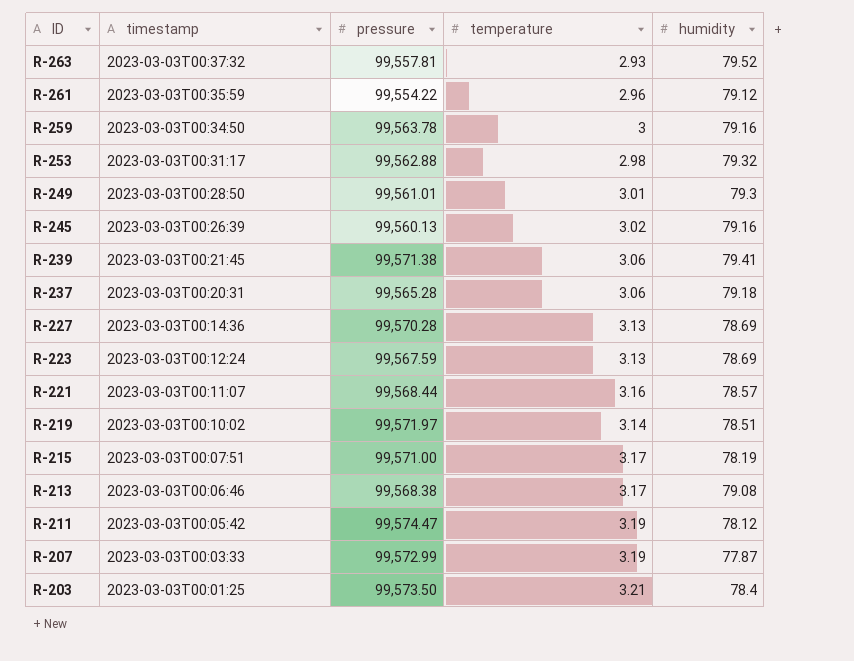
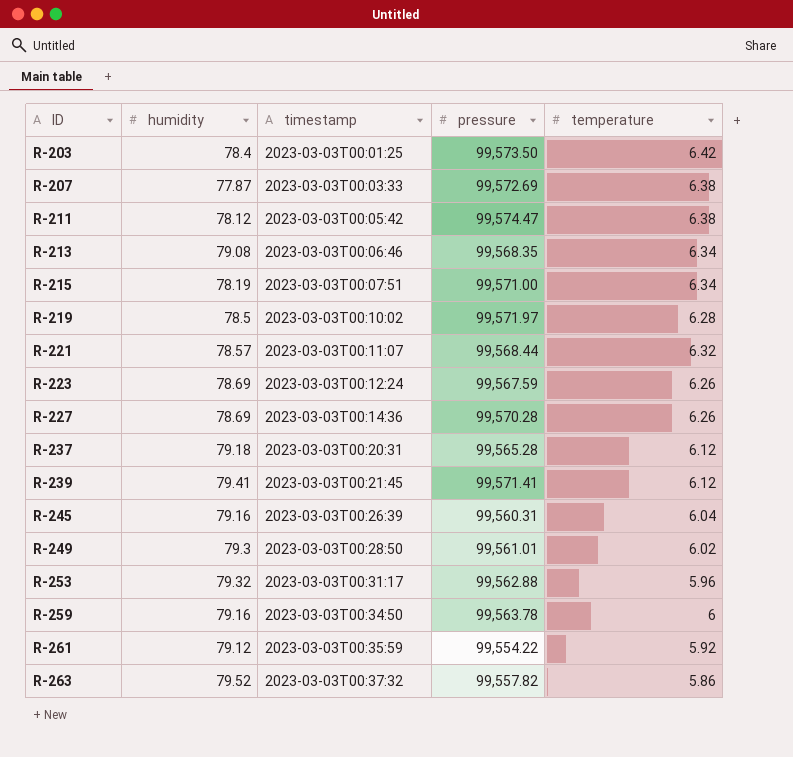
row order: ID descending -> ID ascending
column humidity | position: 5 -> 2
R-203 | temperature: 3.21 -> 6.42
R-207 | pressure: 99,572.99 -> 99,572.69
R-207 | temperature: 3.19 -> 6.38
R-211 | temperature: 3.19 -> 6.38
R-213 | pressure: 99,568.38 -> 99,568.35
R-213 | temperature: 3.17 -> 6.34
R-215 | temperature: 3.17 -> 6.34
R-219 | humidity: 78.51 -> 78.5
R-219 | temperature: 3.14 -> 6.28
R-221 | temperature: 3.16 -> 6.32
R-223 | temperature: 3.13 -> 6.26
R-227 | temperature: 3.13 -> 6.26
R-237 | temperature: 3.06 -> 6.12
R-239 | pressure: 99,571.38 -> 99,571.41
R-239 | temperature: 3.06 -> 6.12
R-245 | pressure: 99,560.13 -> 99,560.31
R-245 | temperature: 3.02 -> 6.04
R-249 | temperature: 3.01 -> 6.02
R-253 | temperature: 2.98 -> 5.96
R-259 | temperature: 3 -> 6
R-261 | temperature: 2.96 -> 5.92
R-263 | pressure: 99,557.81 -> 99,557.82
R-263 | temperature: 2.93 -> 5.86

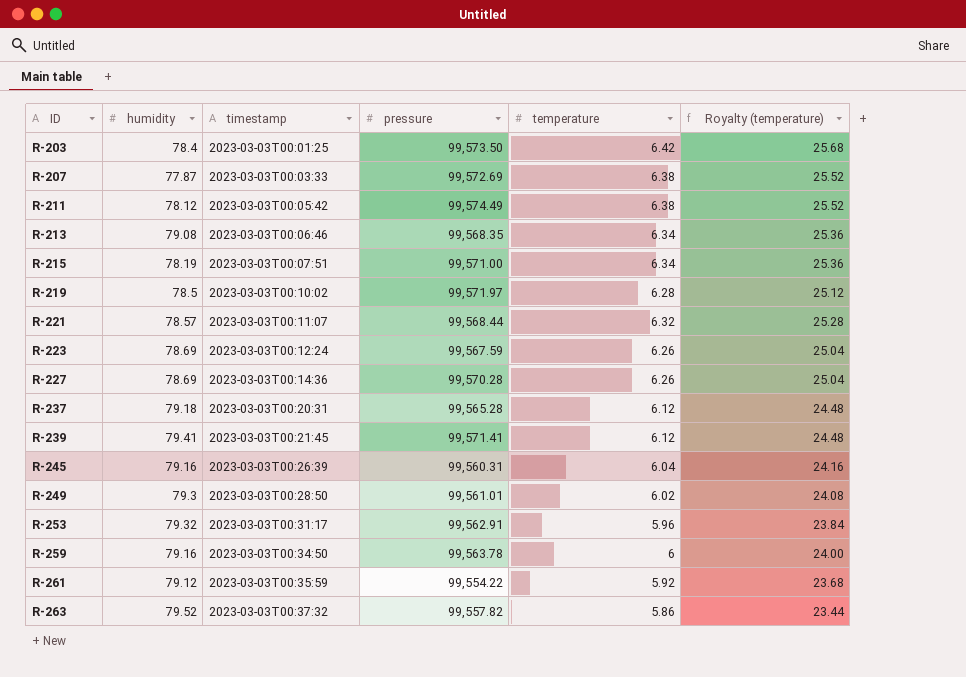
column Royalty (temperature) | formula: none -> [temperature] * 4
R-211 | pressure: 99,574.47 -> 99,574.49
R-253 | pressure: 99,562.88 -> 99,562.91

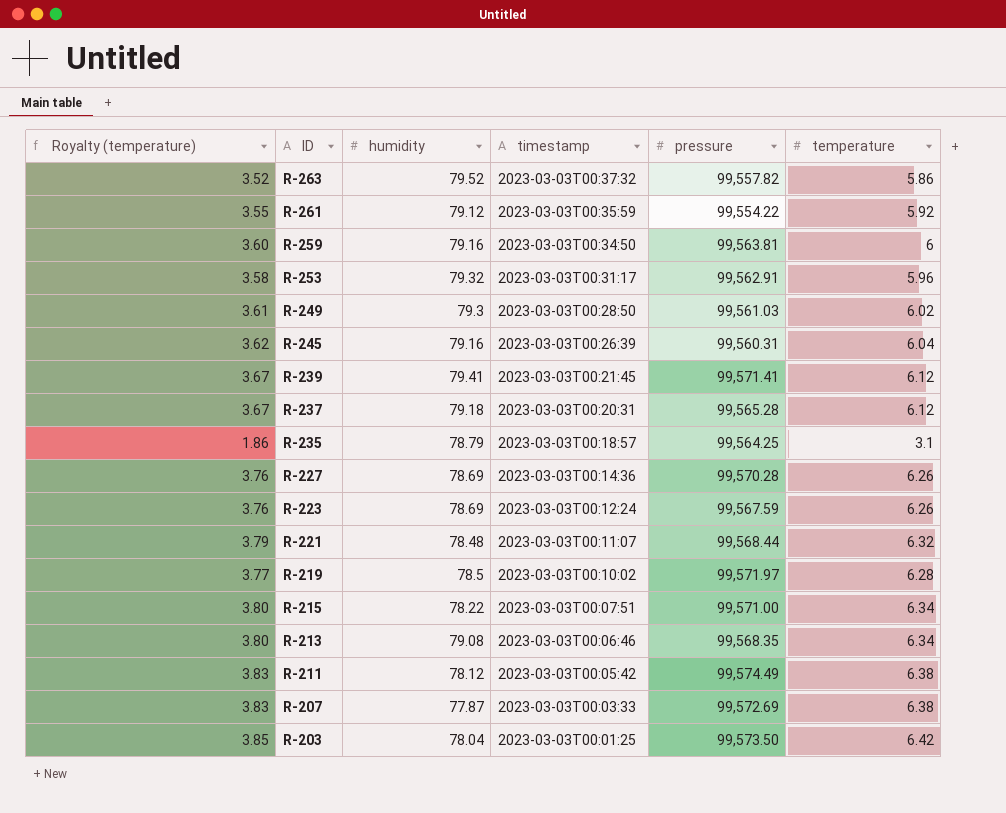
row order: ID ascending -> ID descending
column Royalty (temperature) | formula: [temperature] * 4 -> [temperature] * 0.6
column Royalty (temperature) | position: 6 -> 1
R-259 | pressure: 99,563.78 -> 99,563.81
R-249 | pressure: 99,561.01 -> 99,561.03
row R-235: none -> 1.86 | 78.79 | 2023-03-03T00:18:57 | 99,564.25 | 3.1
R-221 | humidity: 78.57 -> 78.48
R-215 | humidity: 78.19 -> 78.22
R-203 | humidity: 78.4 -> 78.04

